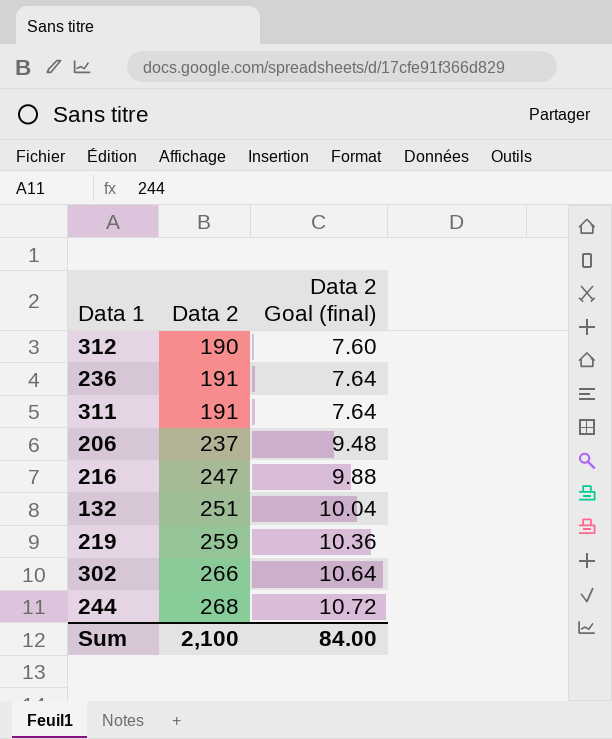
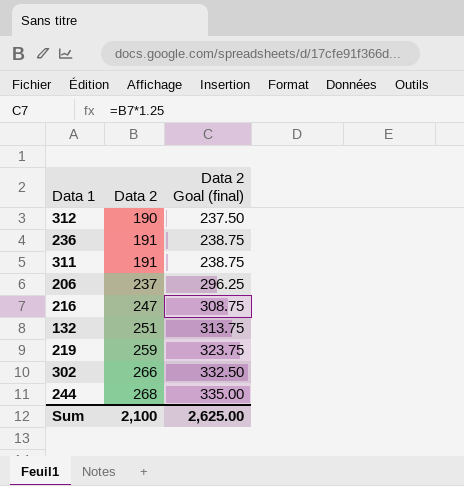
column Data 2 Goal (final) | formula: [Data 2] * 0.04 -> [Data 2] * 1.25
Sum | Data 2 Goal (final): 84.00 -> 2,625.00

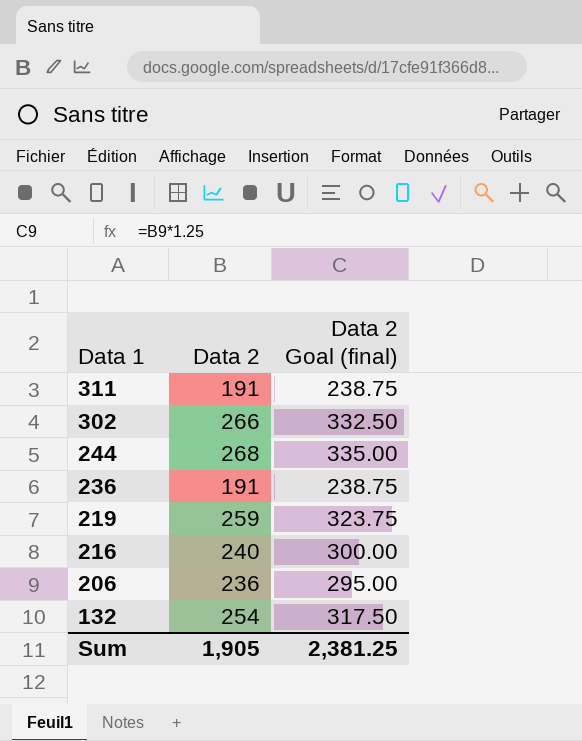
row order: Data 2 ascending -> Data 1 descending
row 312: 190 | 237.50 -> none
216 | Data 2: 247 -> 240
216 | Data 2 Goal (final): 308.75 -> 300.00
206 | Data 2: 237 -> 236
206 | Data 2 Goal (final): 296.25 -> 295.00
132 | Data 2: 251 -> 254
132 | Data 2 Goal (final): 313.75 -> 317.50
Sum | Data 2: 2,100 -> 1,905
Sum | Data 2 Goal (final): 2,625.00 -> 2,381.25

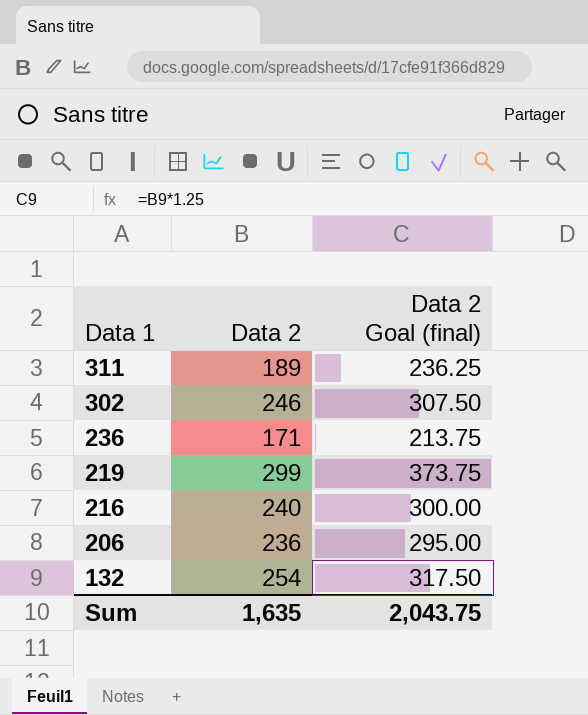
row 244: 268 | 335.00 -> none
311 | Data 2: 191 -> 189
311 | Data 2 Goal (final): 238.75 -> 236.25
302 | Data 2: 266 -> 246
302 | Data 2 Goal (final): 332.50 -> 307.50
236 | Data 2: 191 -> 171
236 | Data 2 Goal (final): 238.75 -> 213.75
219 | Data 2: 259 -> 299
219 | Data 2 Goal (final): 323.75 -> 373.75
Sum | Data 2: 1,905 -> 1,635
Sum | Data 2 Goal (final): 2,381.25 -> 2,043.75

